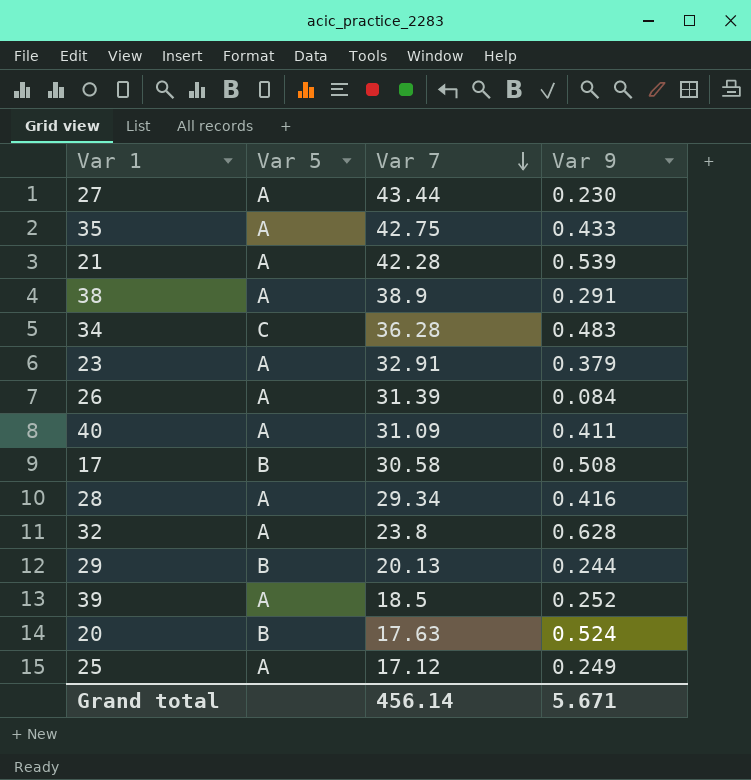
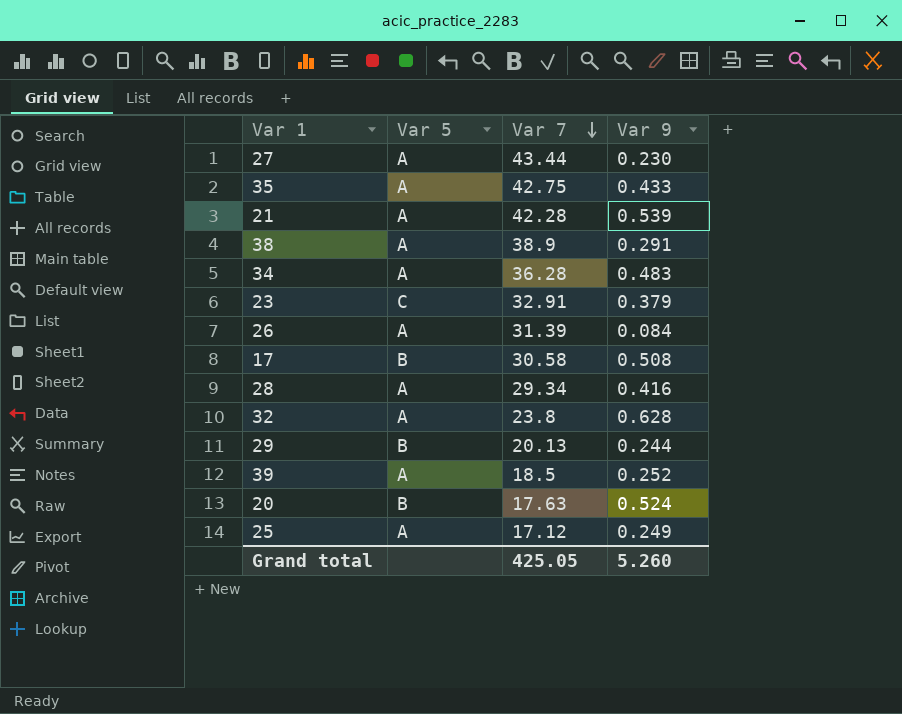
row 40: A | 31.09 | 0.411 -> none
34 | Var 5: C -> A
23 | Var 5: A -> C
Grand total | Var 7: 456.14 -> 425.05
Grand total | Var 9: 5.671 -> 5.260

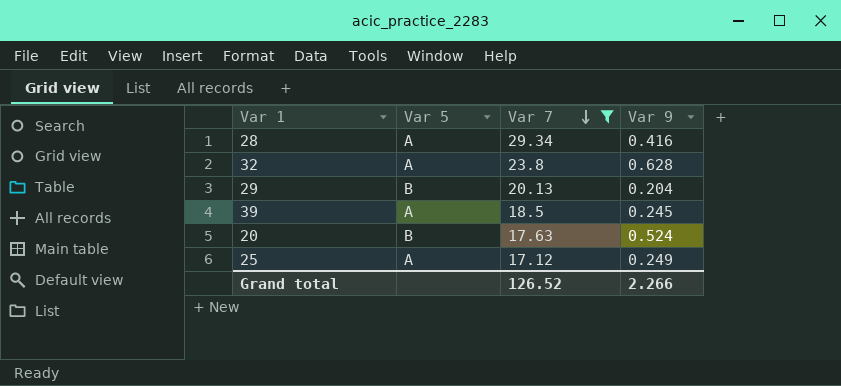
filter: none -> Var 7 <= 29.34
29 | Var 9: 0.244 -> 0.204
39 | Var 9: 0.252 -> 0.245
Grand total | Var 7: 425.05 -> 126.52
Grand total | Var 9: 5.260 -> 2.266

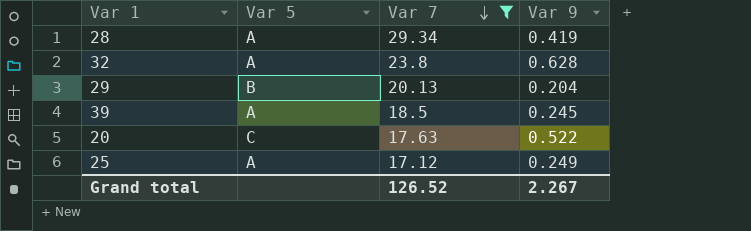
28 | Var 9: 0.416 -> 0.419
20 | Var 5: B -> C
20 | Var 9: 0.524 -> 0.522
Grand total | Var 9: 2.266 -> 2.267

